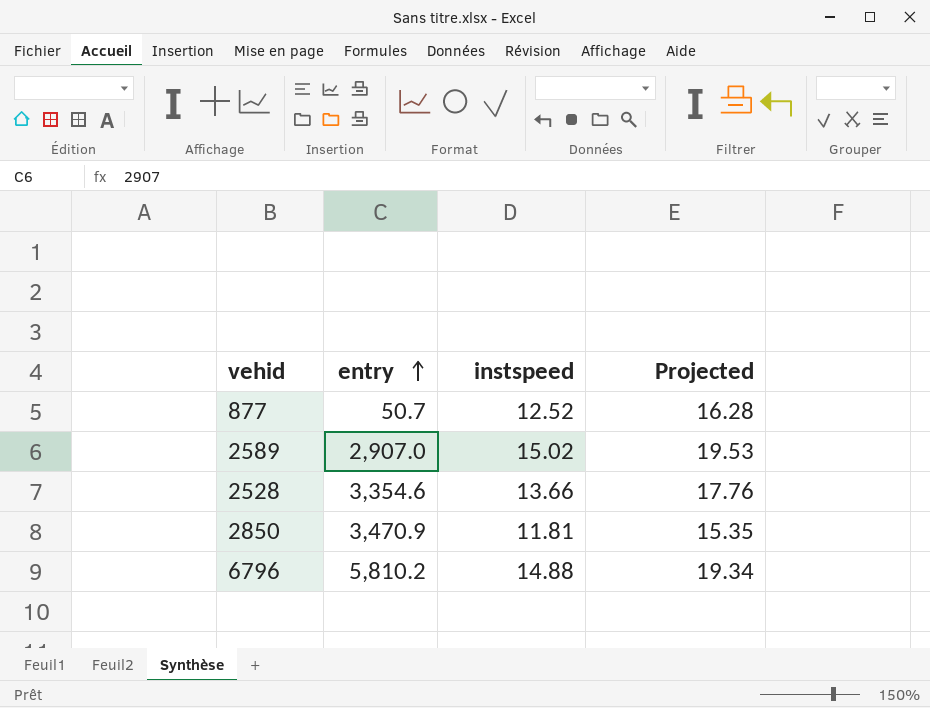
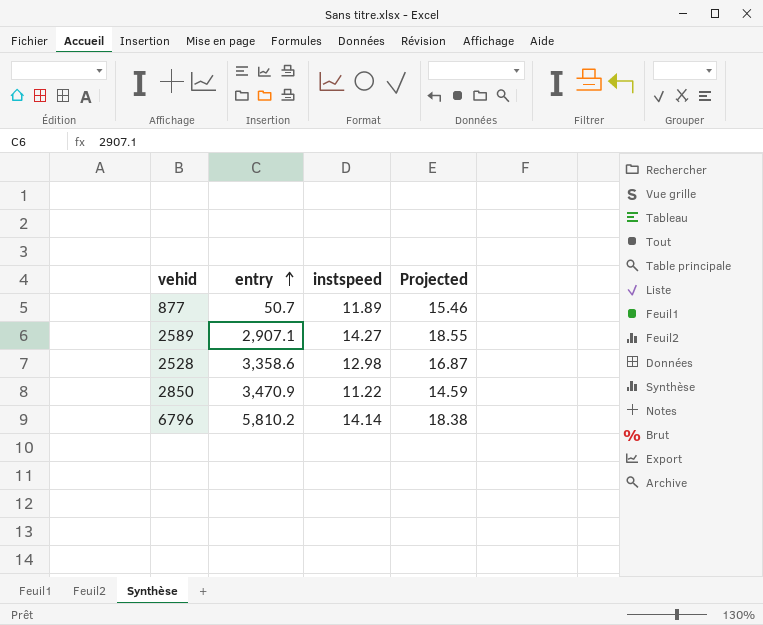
877 | instspeed: 12.52 -> 11.89
877 | Projected: 16.28 -> 15.46
2589 | entry: 2,907.0 -> 2,907.1
2589 | instspeed: 15.02 -> 14.27
2589 | Projected: 19.53 -> 18.55
2528 | entry: 3,354.6 -> 3,358.6
2528 | instspeed: 13.66 -> 12.98
2528 | Projected: 17.76 -> 16.87
2850 | instspeed: 11.81 -> 11.22
2850 | Projected: 15.35 -> 14.59
6796 | instspeed: 14.88 -> 14.14
6796 | Projected: 19.34 -> 18.38

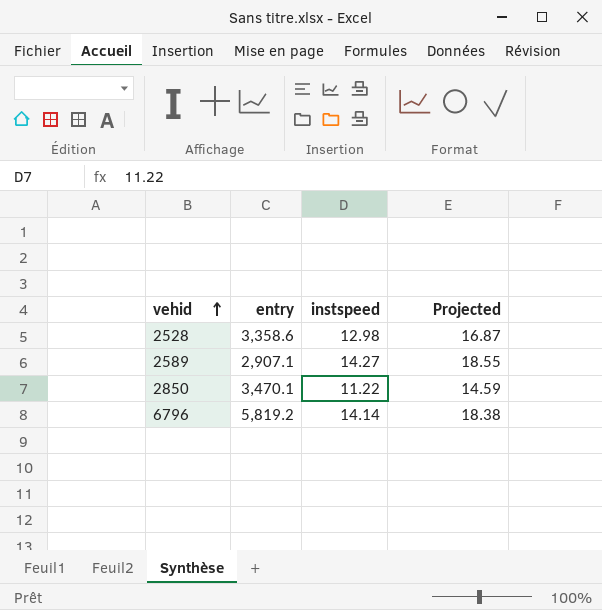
row order: entry ascending -> vehid ascending
row 877: 50.7 | 11.89 | 15.46 -> none
2850 | entry: 3,470.9 -> 3,470.1
6796 | entry: 5,810.2 -> 5,819.2

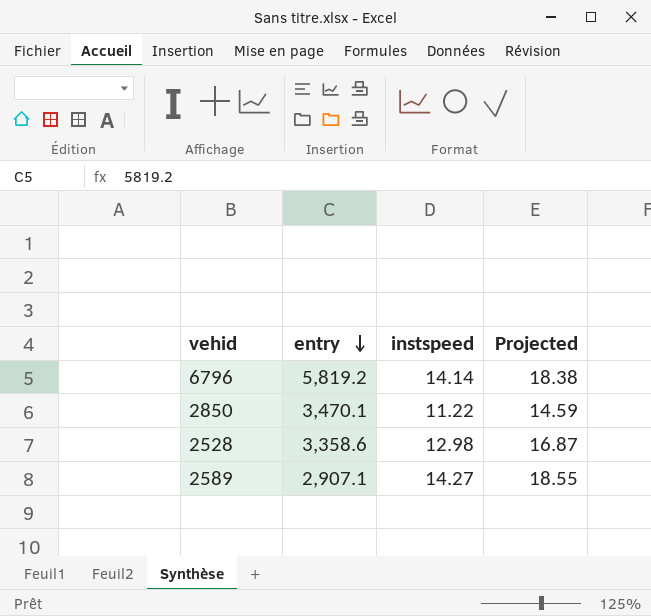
row order: vehid ascending -> entry descending

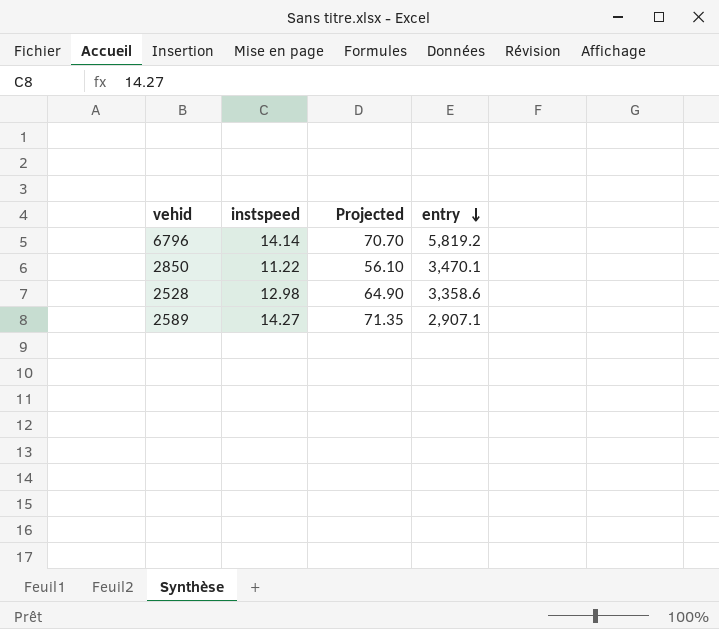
column Projected | formula: [instspeed] * 1.3 -> [instspeed] * 5
column entry | position: 2 -> 4

